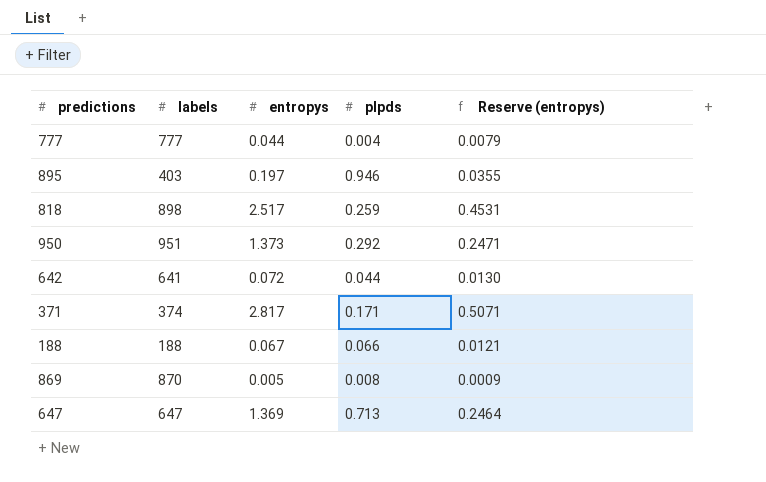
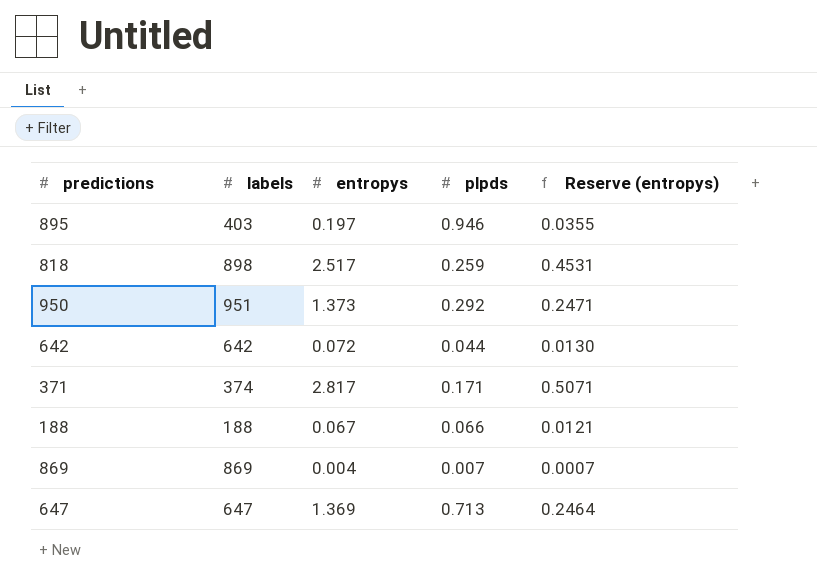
row 777: 777 | 0.044 | 0.004 | 0.0079 -> none
642 | labels: 641 -> 642
869 | labels: 870 -> 869
869 | entropys: 0.005 -> 0.004
869 | plpds: 0.008 -> 0.007
869 | Reserve (entropys): 0.0009 -> 0.0007

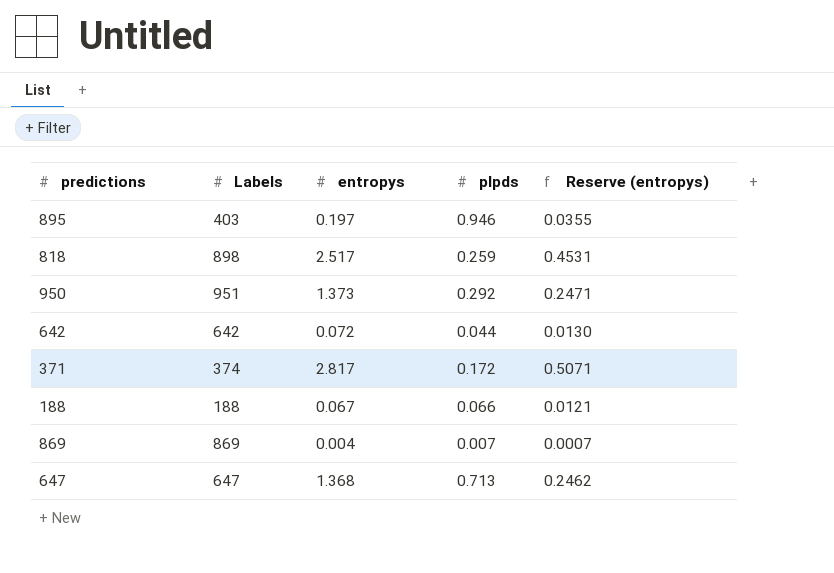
column name: labels -> Labels
371 | plpds: 0.171 -> 0.172
647 | entropys: 1.369 -> 1.368
647 | Reserve (entropys): 0.2464 -> 0.2462

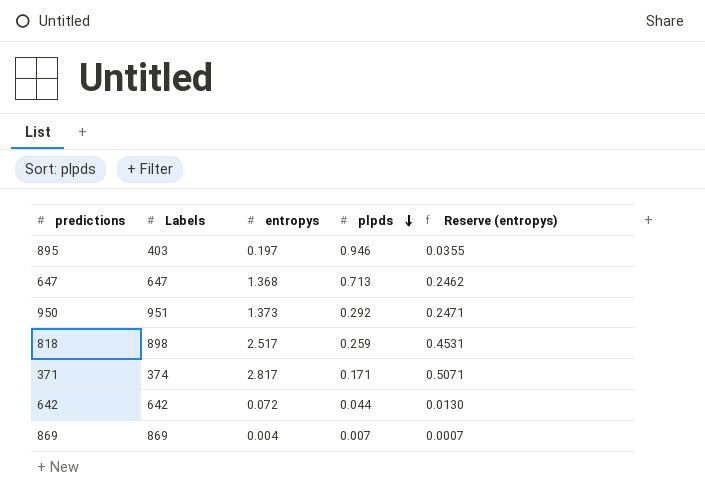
row order: none -> plpds descending
row 188: 188 | 0.067 | 0.066 | 0.0121 -> none
371 | plpds: 0.172 -> 0.171

